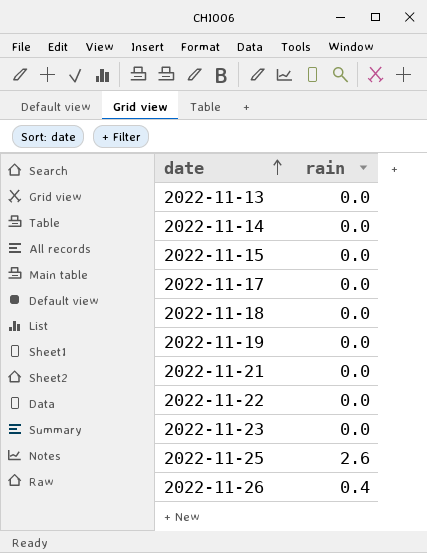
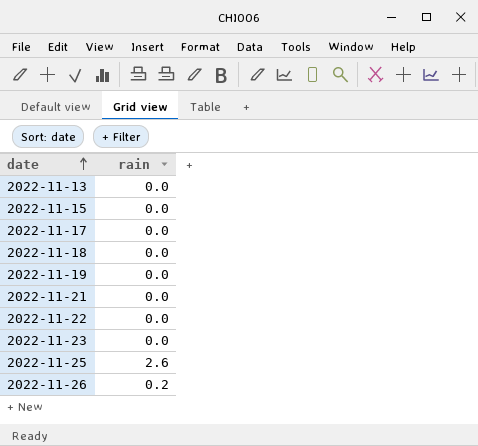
row 2022-11-14: 0.0 -> none
2022-11-26 | rain: 0.4 -> 0.2

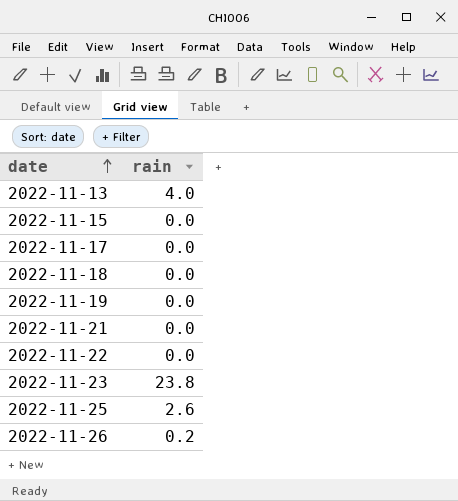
2022-11-13 | rain: 0.0 -> 4.0
2022-11-23 | rain: 0.0 -> 23.8

